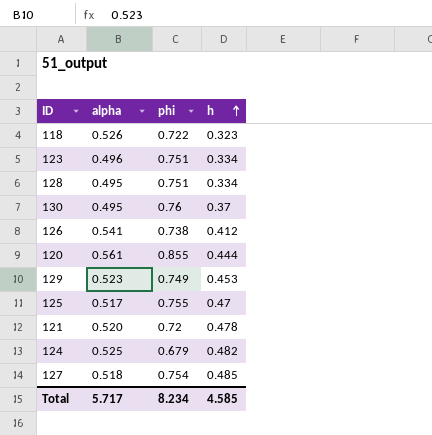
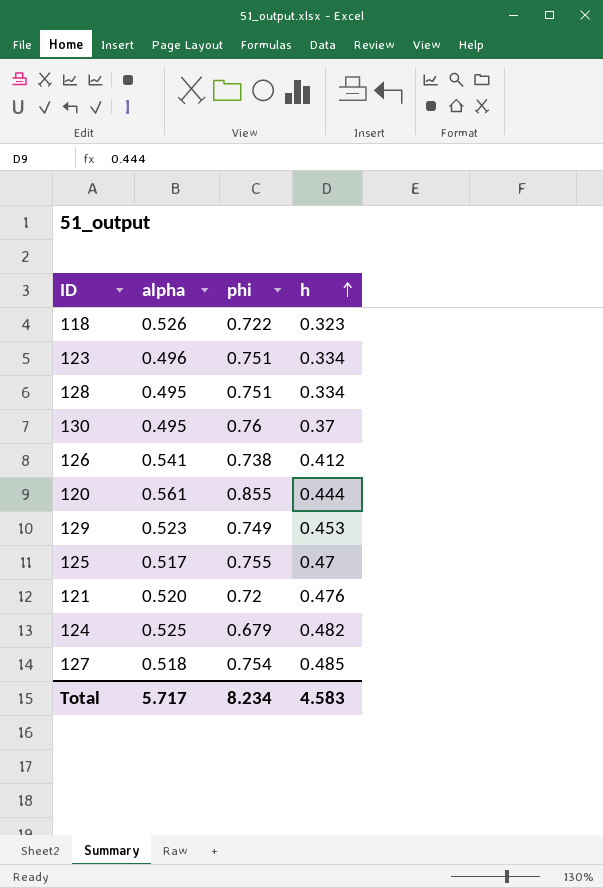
121 | h: 0.478 -> 0.476
Total | h: 4.585 -> 4.583

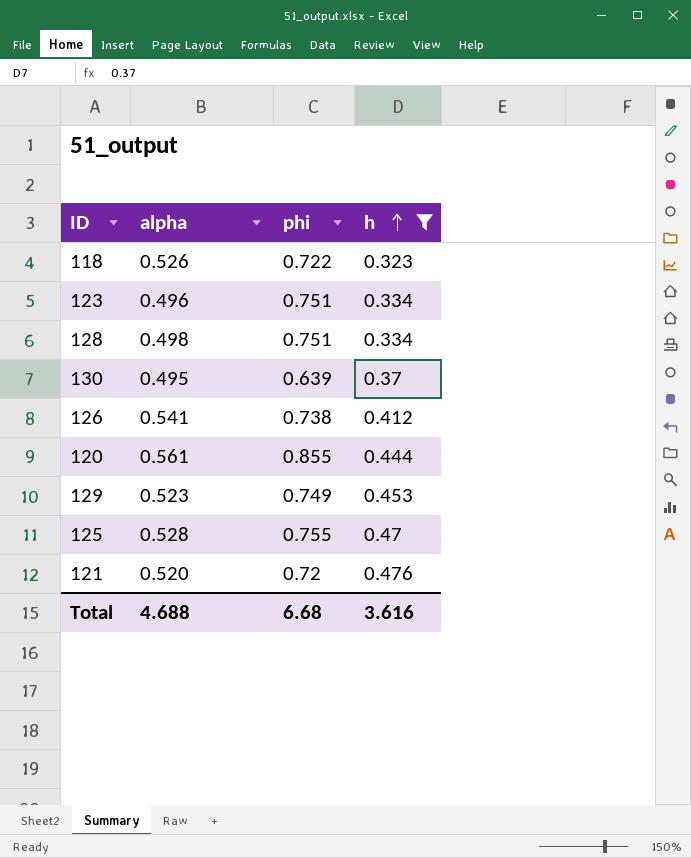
filter: none -> h <= 0.476
128 | alpha: 0.495 -> 0.498
130 | phi: 0.76 -> 0.639
125 | alpha: 0.517 -> 0.528
Total | alpha: 5.717 -> 4.688
Total | phi: 8.234 -> 6.68
Total | h: 4.583 -> 3.616

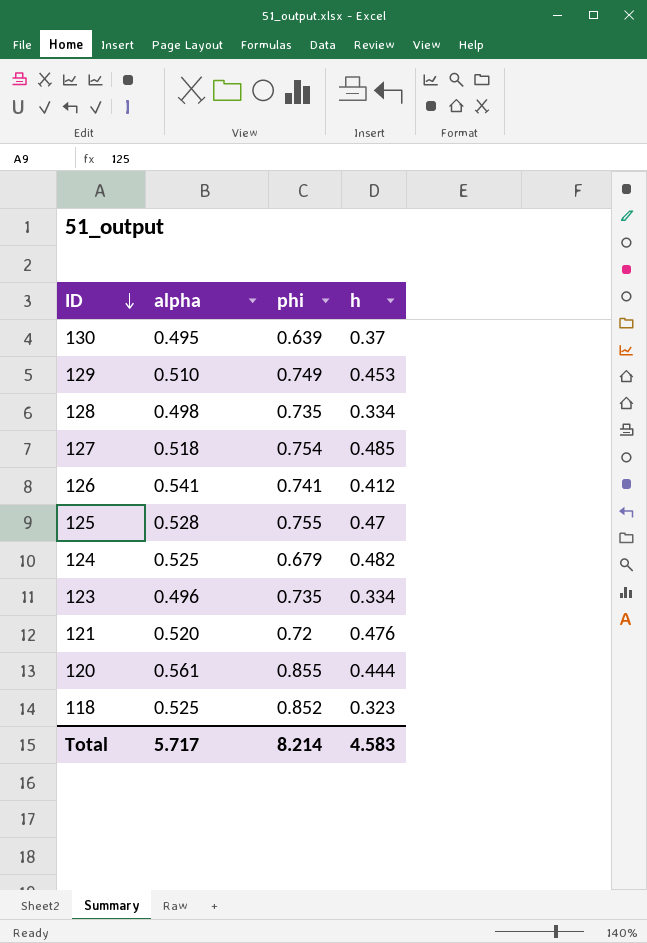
filter: h <= 0.476 -> none
row order: h ascending -> ID descending
129 | alpha: 0.523 -> 0.510
128 | phi: 0.751 -> 0.735
126 | phi: 0.738 -> 0.741
123 | phi: 0.751 -> 0.735
118 | alpha: 0.526 -> 0.525
118 | phi: 0.722 -> 0.852
Total | alpha: 4.688 -> 5.717
Total | phi: 6.68 -> 8.214
Total | h: 3.616 -> 4.583

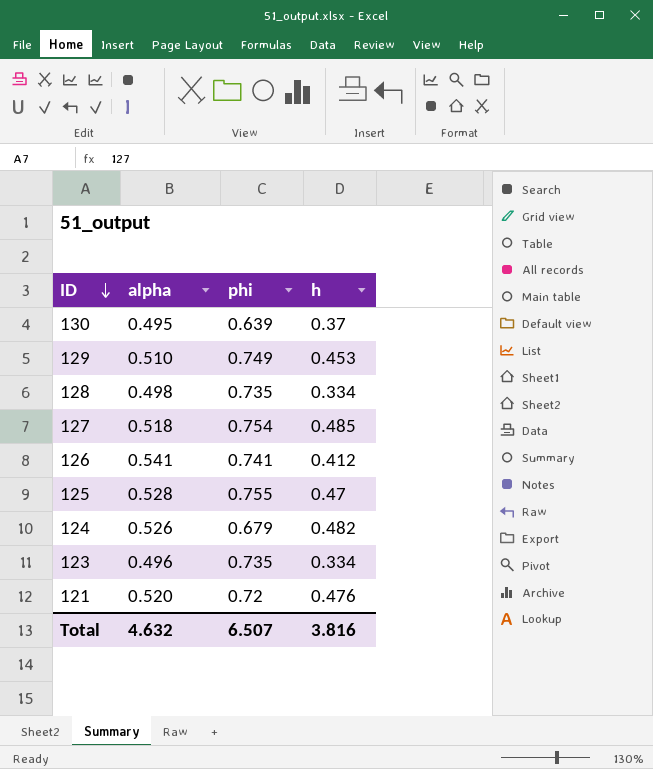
row 120: 0.561 | 0.855 | 0.444 -> none
row 118: 0.525 | 0.852 | 0.323 -> none
124 | alpha: 0.525 -> 0.526
Total | alpha: 5.717 -> 4.632
Total | phi: 8.214 -> 6.507
Total | h: 4.583 -> 3.816

